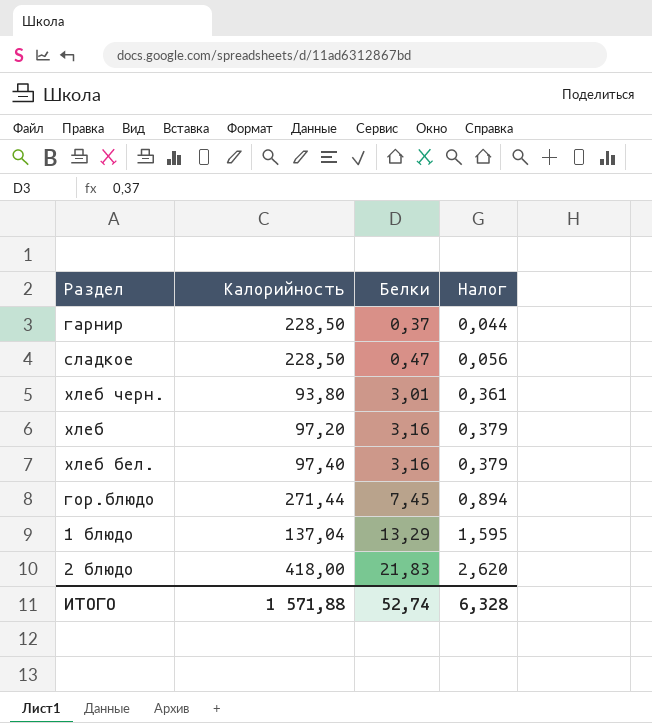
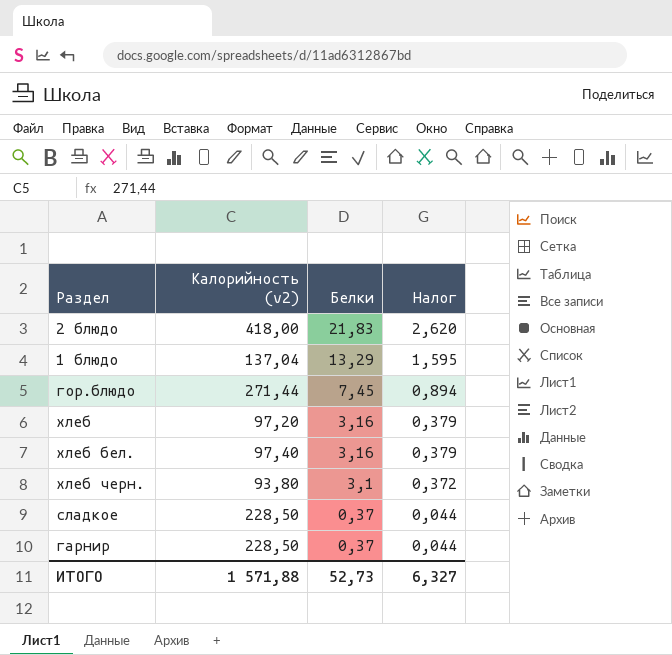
row order: Белки ascending -> Белки descending
column name: Калорийность -> Калорийность (v2)
хлеб черн. | Белки: 3,01 -> 3,1
хлеб черн. | Налог: 0,361 -> 0,372
сладкое | Белки: 0,47 -> 0,37
сладкое | Налог: 0,056 -> 0,044
ИТОГО | Белки: 52,74 -> 52,73
ИТОГО | Налог: 6,328 -> 6,327

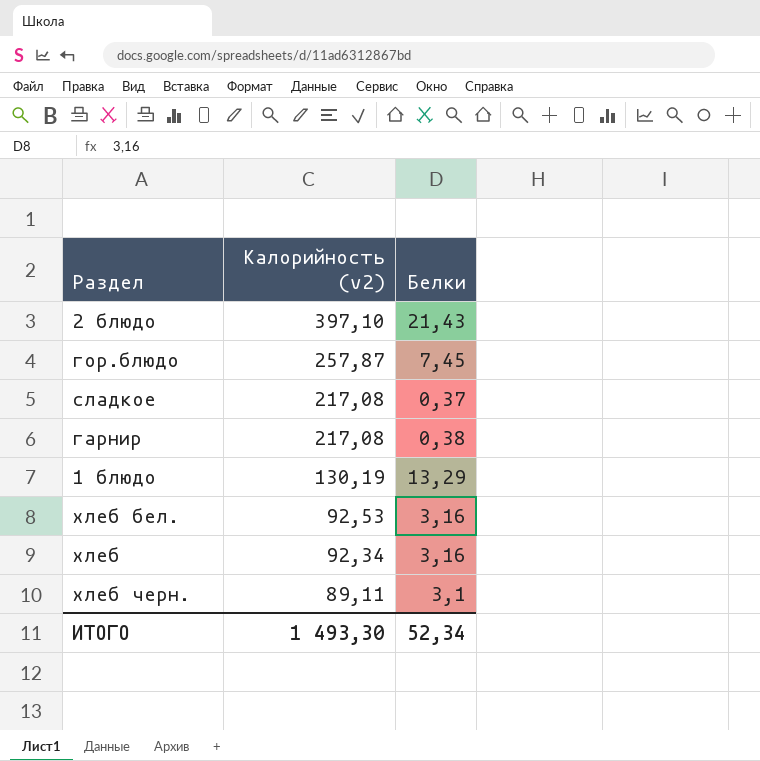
row order: Белки descending -> Калорийность (v2) descending
column Налог | formula: [Белки] * 0,12 -> none
2 блюдо | Калорийность (v2): 418,00 -> 397,10
2 блюдо | Белки: 21,83 -> 21,43
гор.блюдо | Калорийность (v2): 271,44 -> 257,87
сладкое | Калорийность (v2): 228,50 -> 217,08
гарнир | Калорийность (v2): 228,50 -> 217,08
гарнир | Белки: 0,37 -> 0,38
1 блюдо | Калорийность (v2): 137,04 -> 130,19
хлеб бел. | Калорийность (v2): 97,40 -> 92,53
хлеб | Калорийность (v2): 97,20 -> 92,34
хлеб черн. | Калорийность (v2): 93,80 -> 89,11
ИТОГО | Калорийность (v2): 1 571,88 -> 1 493,30
ИТОГО | Белки: 52,73 -> 52,34

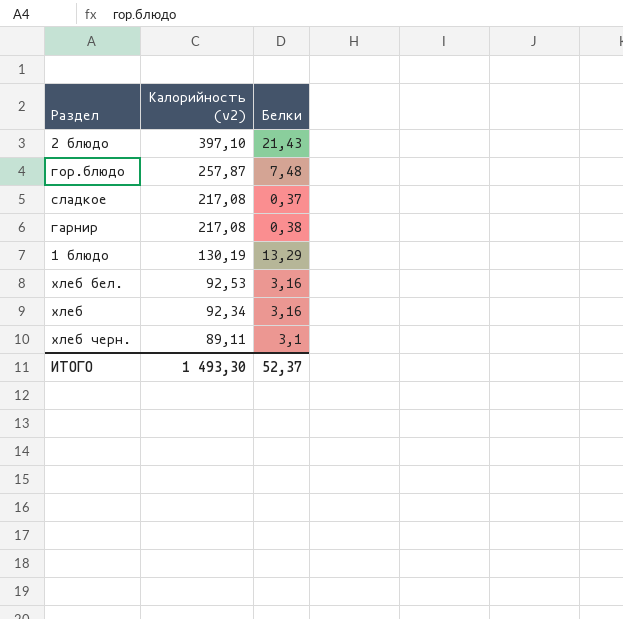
гор.блюдо | Белки: 7,45 -> 7,48
ИТОГО | Белки: 52,34 -> 52,37

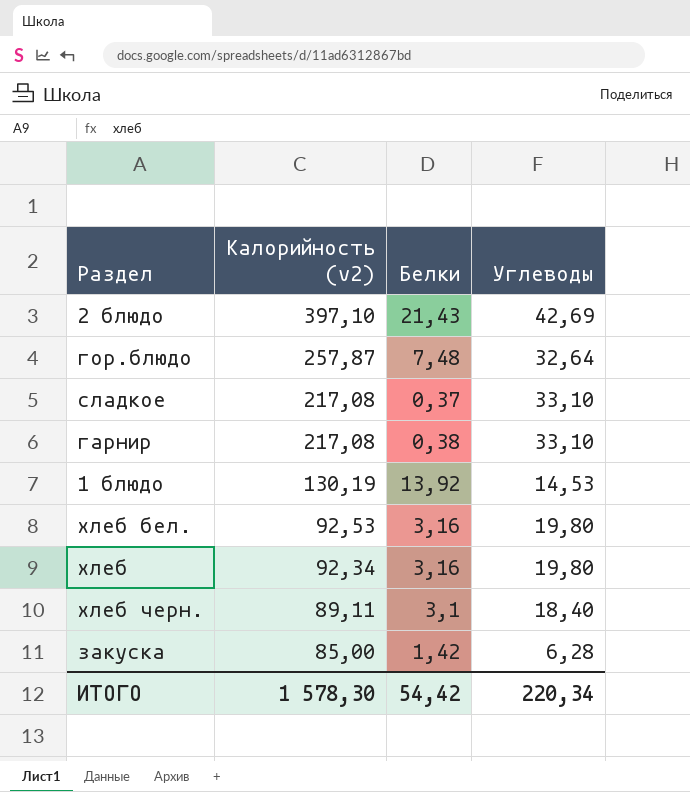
column Углеводы | position: none -> 4
1 блюдо | Белки: 13,29 -> 13,92
row закуска: none -> 85,00 | 1,42 | 6,28
ИТОГО | Калорийность (v2): 1 493,30 -> 1 578,30
ИТОГО | Белки: 52,37 -> 54,42

